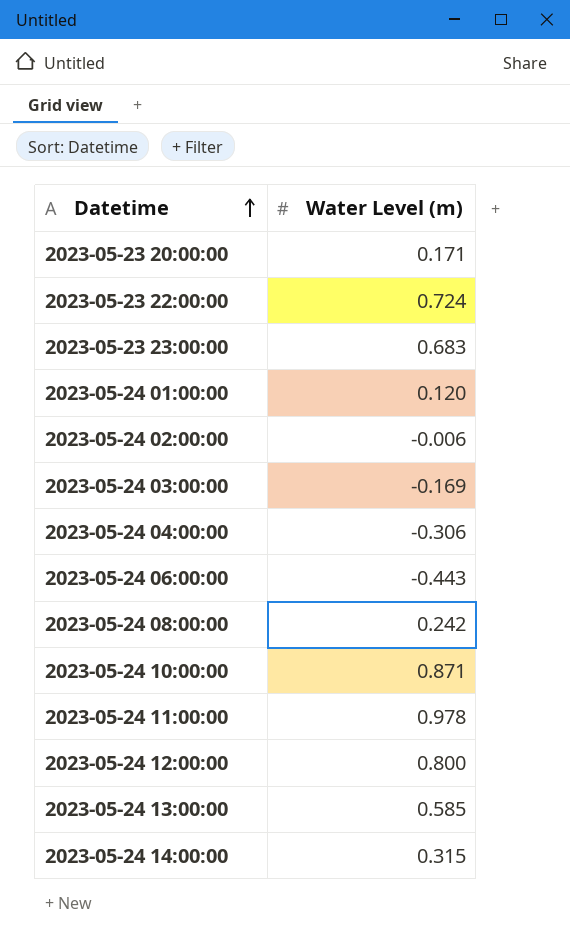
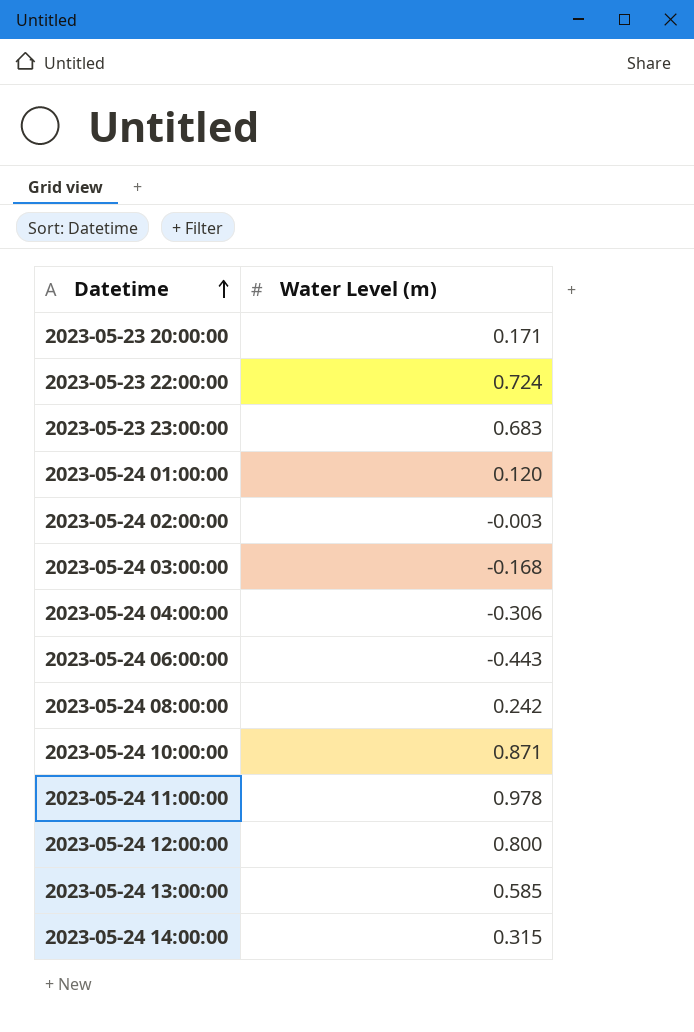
2023-05-24 02:00:00 | Water Level (m): -0.006 -> -0.003
2023-05-24 03:00:00 | Water Level (m): -0.169 -> -0.168

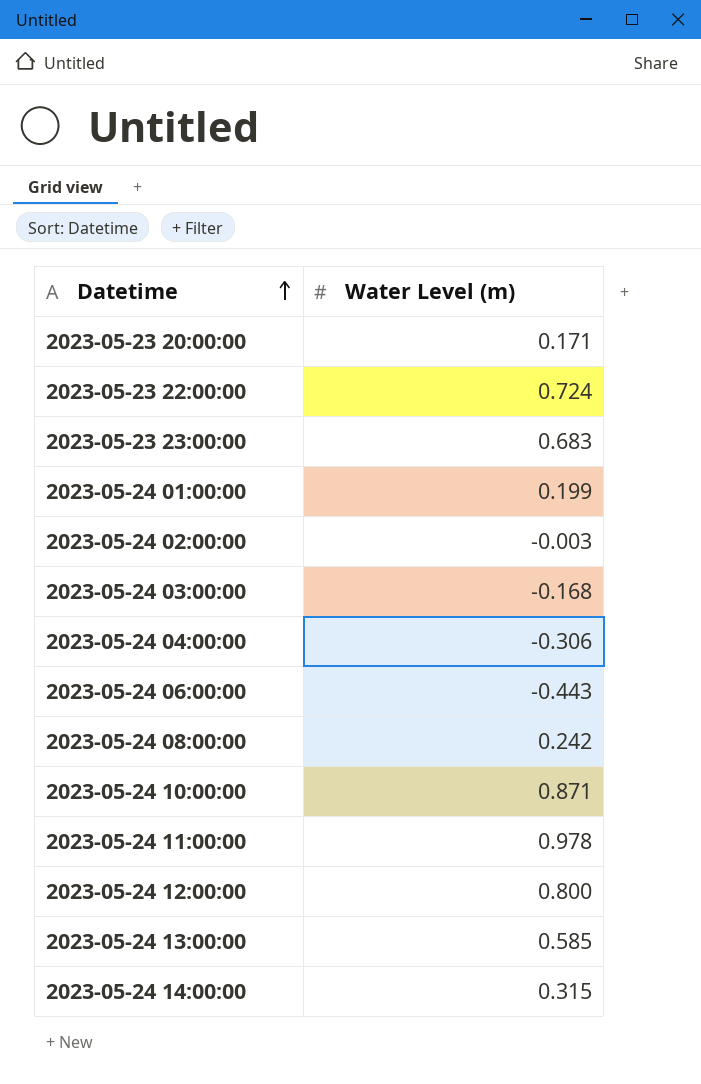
2023-05-24 01:00:00 | Water Level (m): 0.120 -> 0.199

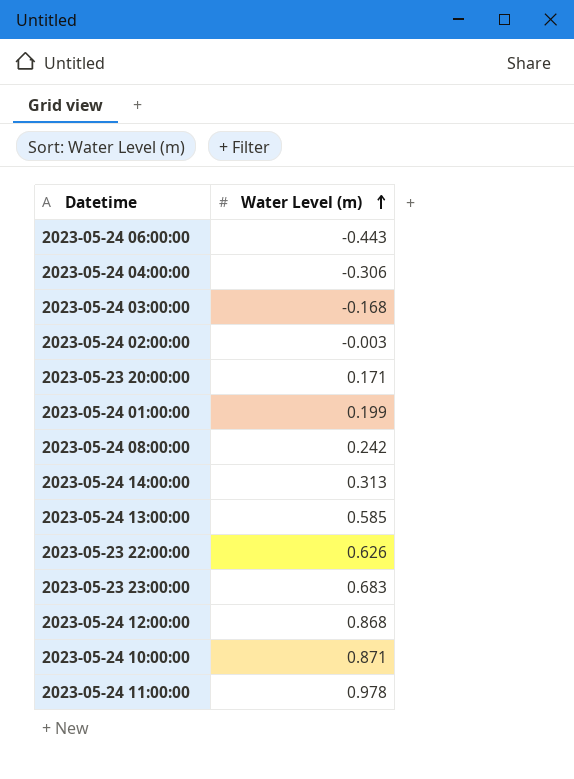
row order: Datetime ascending -> Water Level (m) ascending
2023-05-24 14:00:00 | Water Level (m): 0.315 -> 0.313
2023-05-23 22:00:00 | Water Level (m): 0.724 -> 0.626
2023-05-24 12:00:00 | Water Level (m): 0.800 -> 0.868

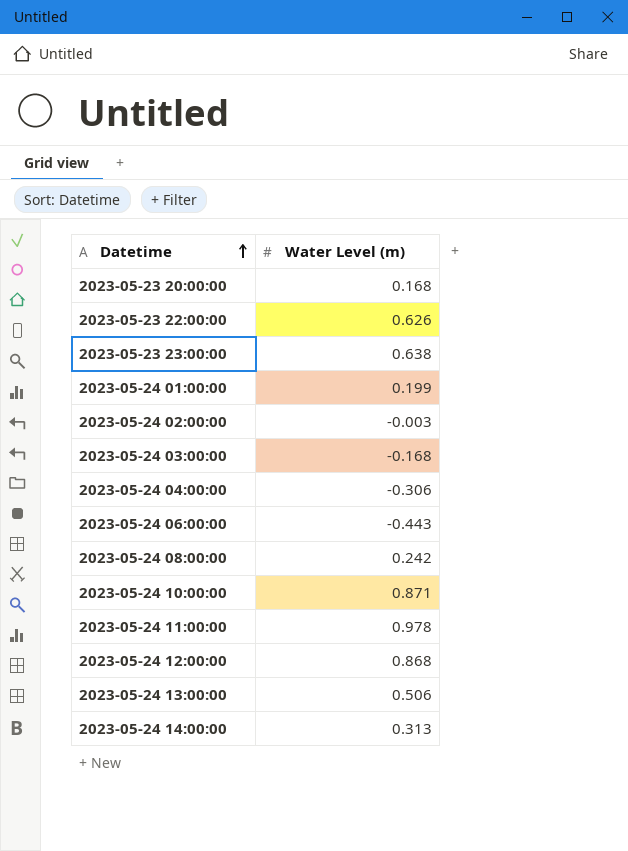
row order: Water Level (m) ascending -> Datetime ascending
2023-05-23 20:00:00 | Water Level (m): 0.171 -> 0.168
2023-05-23 23:00:00 | Water Level (m): 0.683 -> 0.638
2023-05-24 13:00:00 | Water Level (m): 0.585 -> 0.506

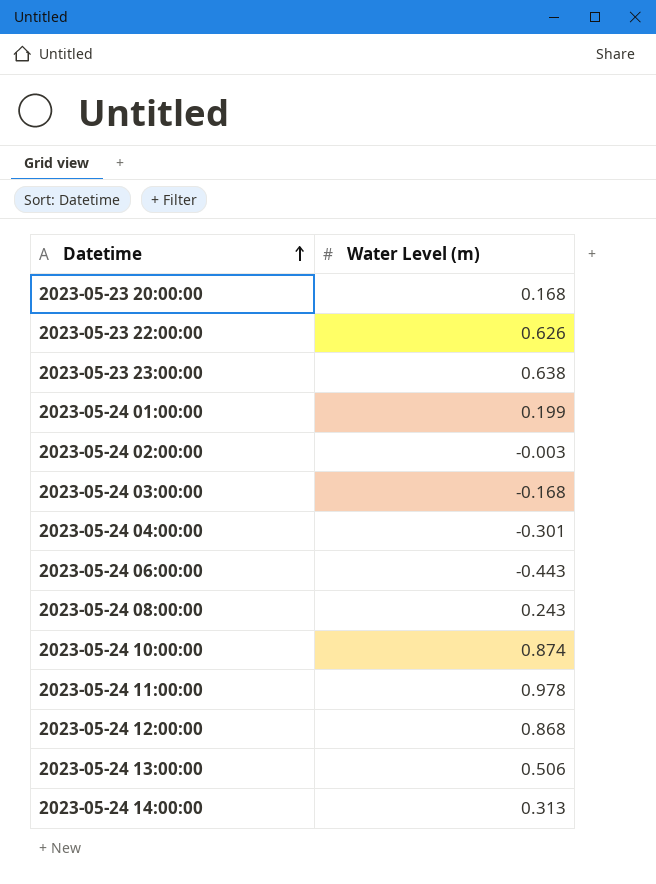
2023-05-24 04:00:00 | Water Level (m): -0.306 -> -0.301
2023-05-24 08:00:00 | Water Level (m): 0.242 -> 0.243
2023-05-24 10:00:00 | Water Level (m): 0.871 -> 0.874

